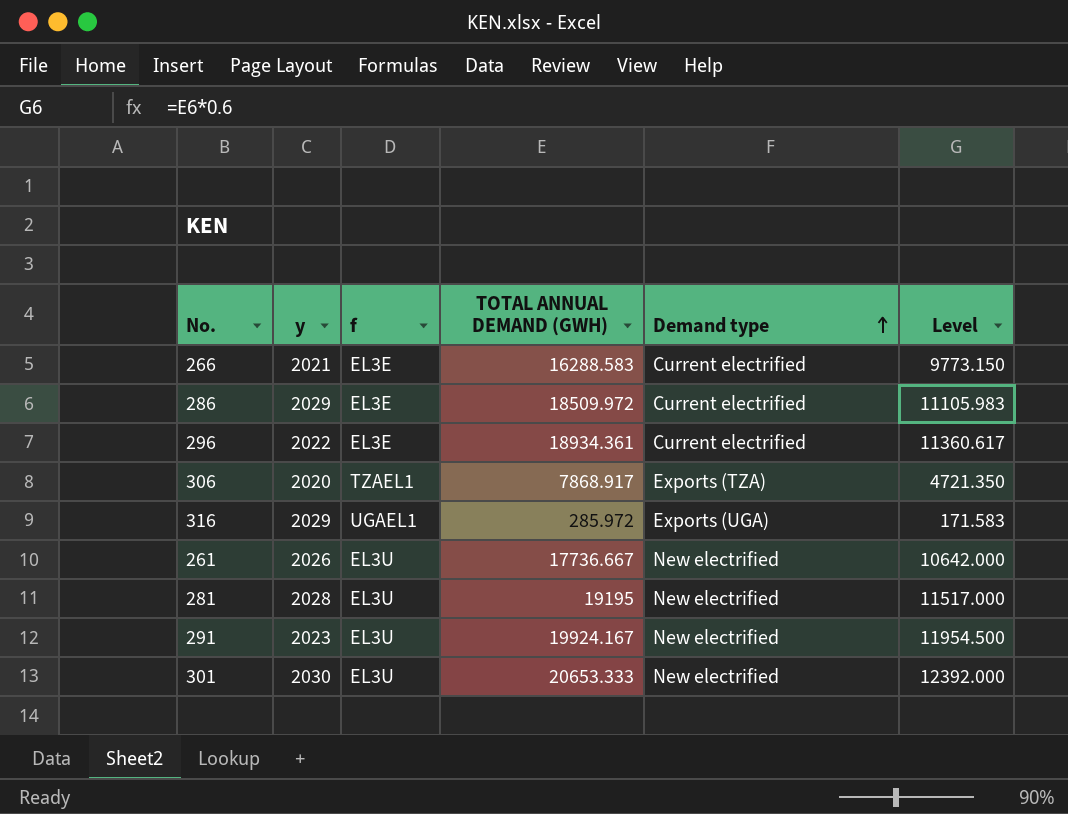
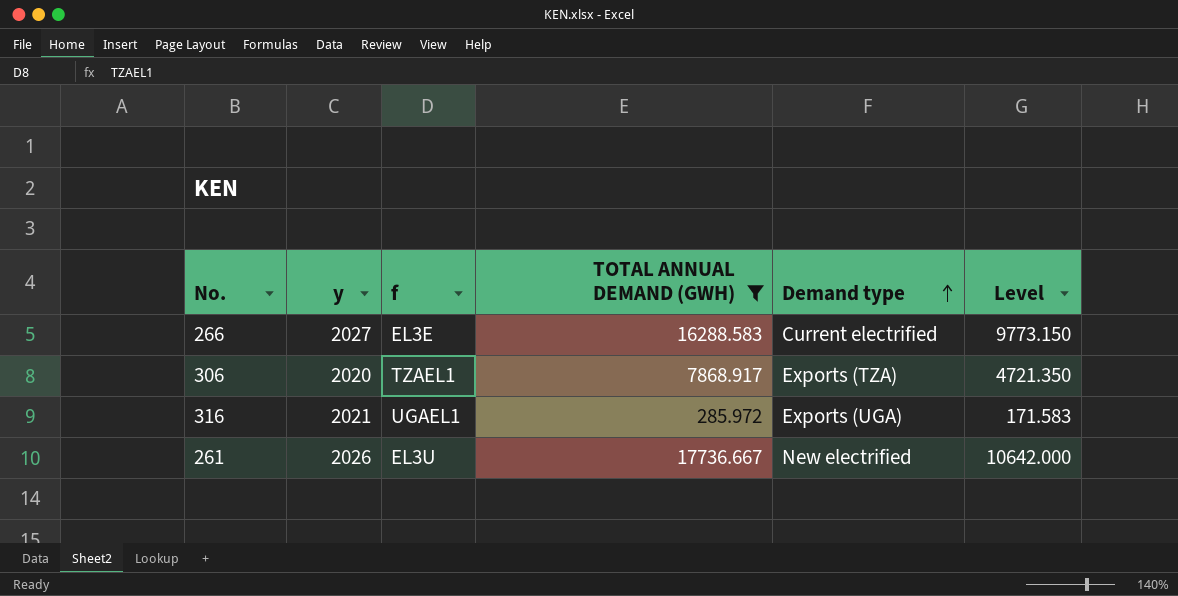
filter: none -> TOTAL ANNUAL DEMAND (GWH) <= 17736.667
266 | y: 2021 -> 2027
316 | y: 2029 -> 2021

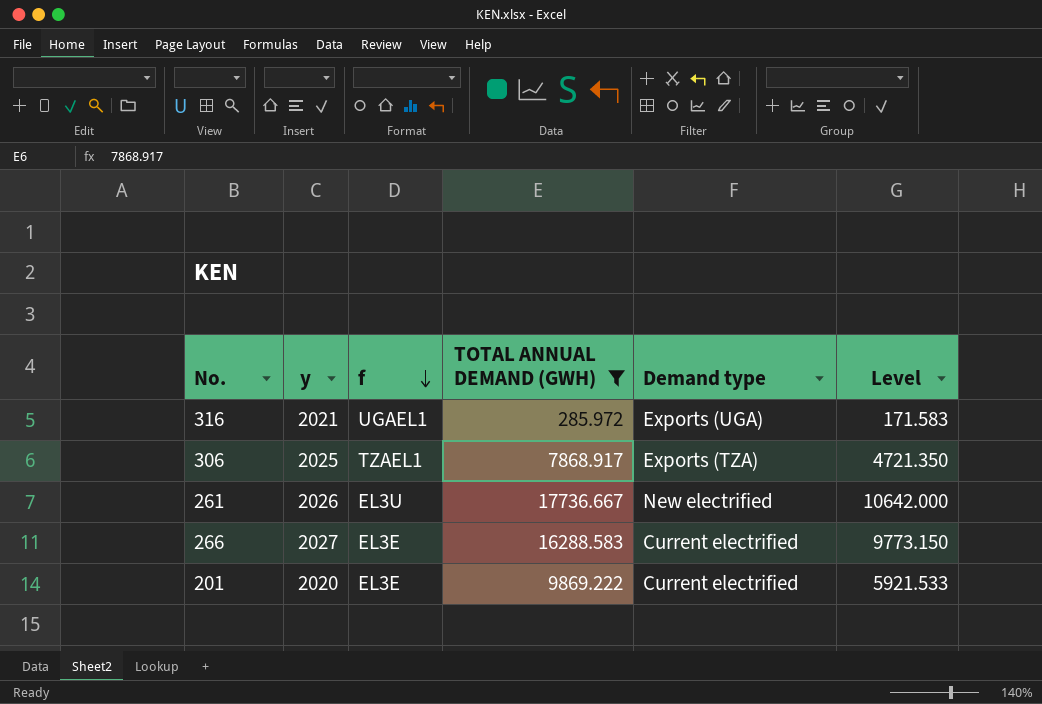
row order: Demand type ascending -> f descending
306 | y: 2020 -> 2025
row 201: none -> 2020 | EL3E | 9869.222 | Current electrified | 5921.533

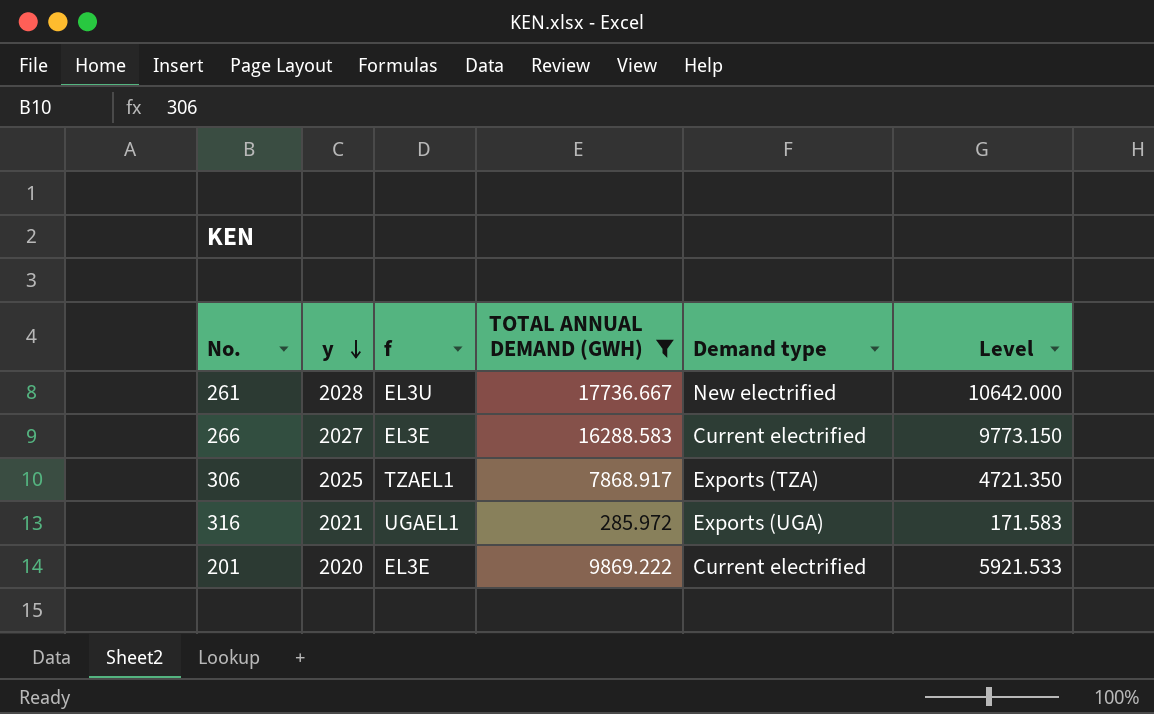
row order: f descending -> y descending
261 | y: 2026 -> 2028

